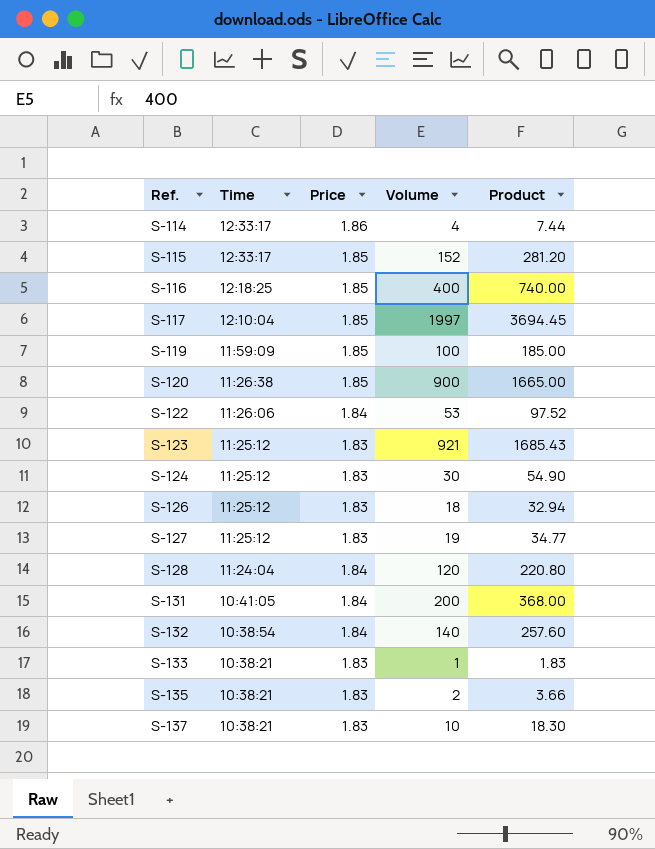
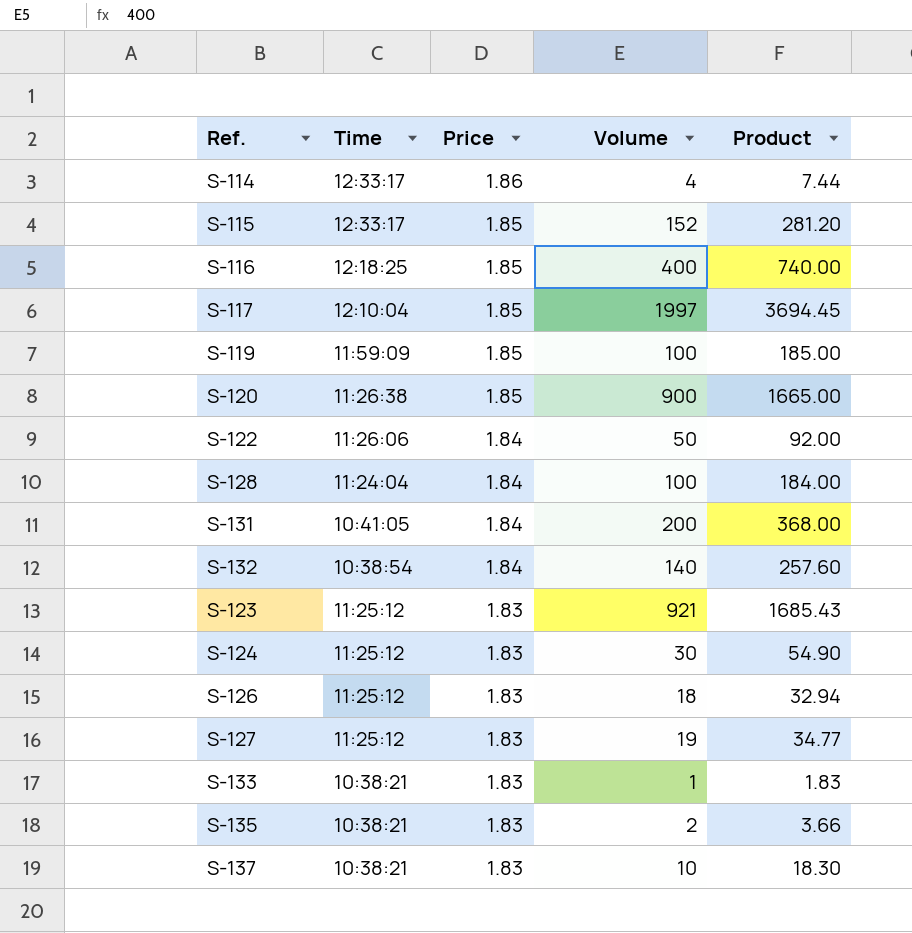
row order: Ref. ascending -> Price descending
S-122 | Volume: 53 -> 50
S-122 | Product: 97.52 -> 92.00
S-128 | Volume: 120 -> 100
S-128 | Product: 220.80 -> 184.00

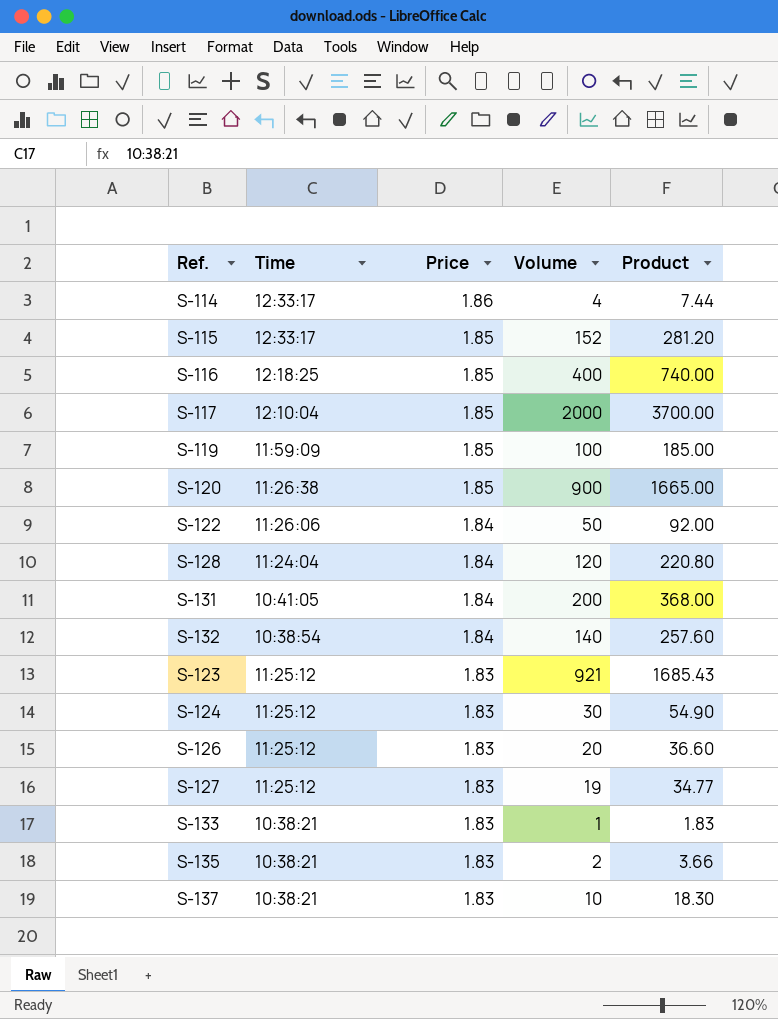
S-117 | Volume: 1997 -> 2000
S-117 | Product: 3694.45 -> 3700.00
S-128 | Volume: 100 -> 120
S-128 | Product: 184.00 -> 220.80
S-126 | Volume: 18 -> 20
S-126 | Product: 32.94 -> 36.60

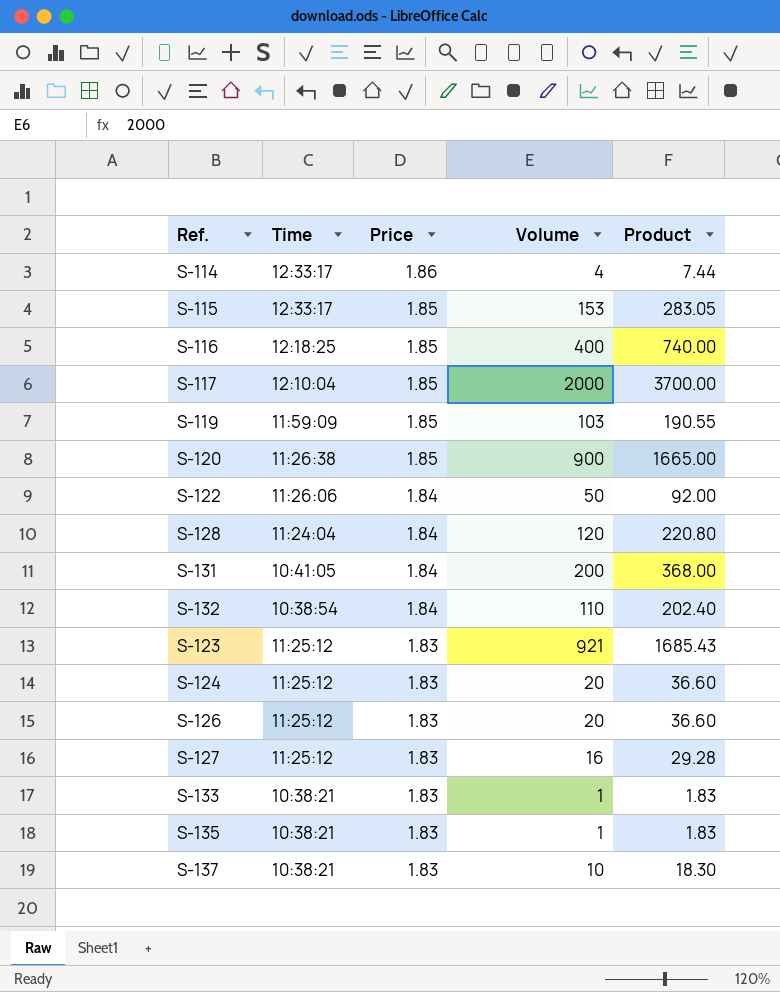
S-115 | Volume: 152 -> 153
S-115 | Product: 281.20 -> 283.05
S-119 | Volume: 100 -> 103
S-119 | Product: 185.00 -> 190.55
S-132 | Volume: 140 -> 110
S-132 | Product: 257.60 -> 202.40
S-124 | Volume: 30 -> 20
S-124 | Product: 54.90 -> 36.60
S-127 | Volume: 19 -> 16
S-127 | Product: 34.77 -> 29.28
S-135 | Volume: 2 -> 1
S-135 | Product: 3.66 -> 1.83

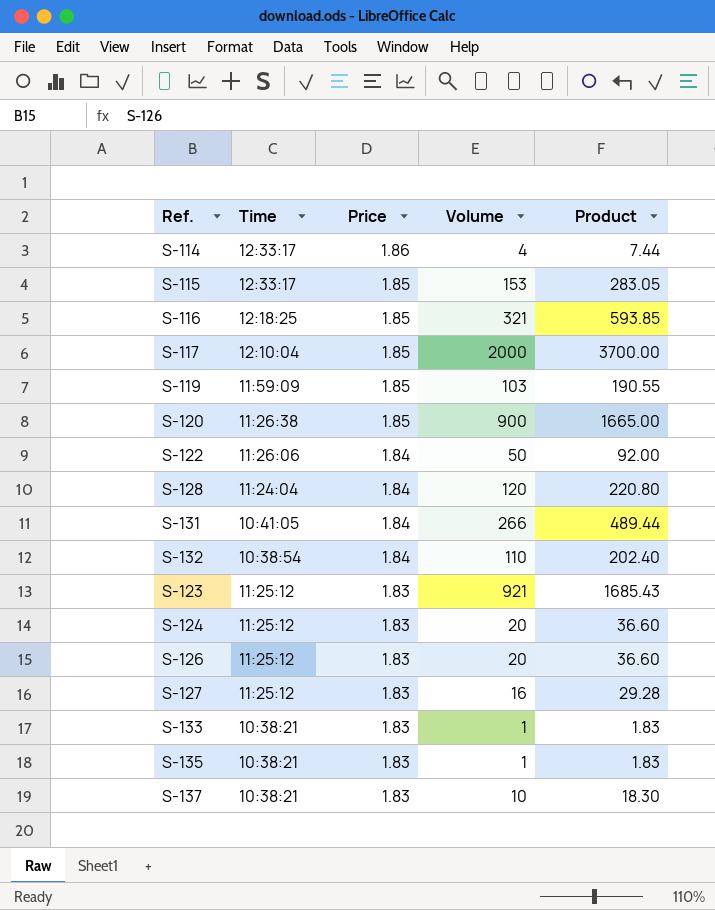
S-116 | Volume: 400 -> 321
S-116 | Product: 740.00 -> 593.85
S-131 | Volume: 200 -> 266
S-131 | Product: 368.00 -> 489.44

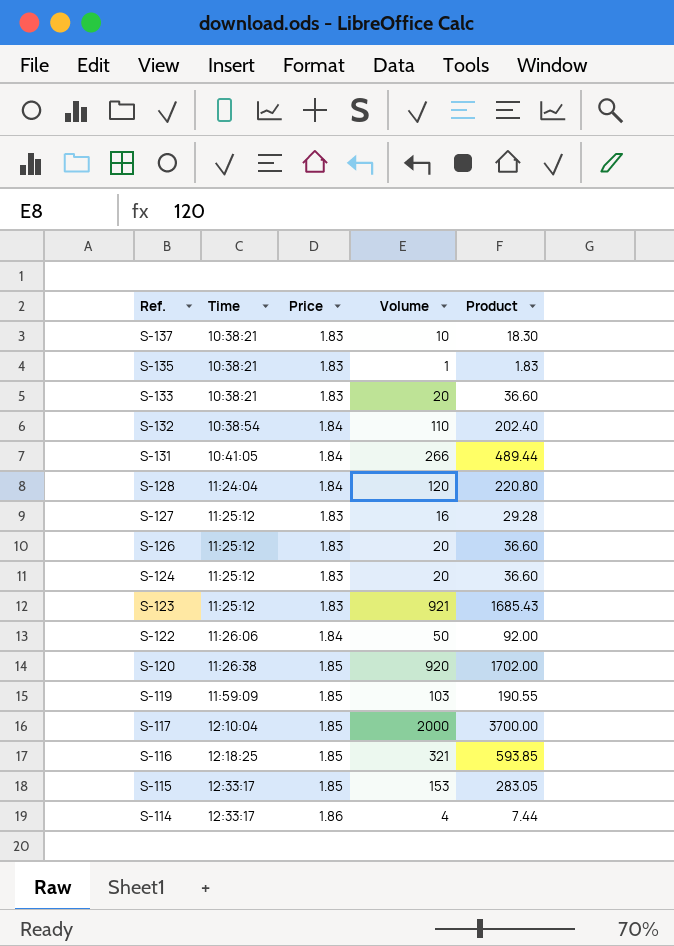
row order: Price descending -> Ref. descending
S-133 | Volume: 1 -> 20
S-133 | Product: 1.83 -> 36.60
S-120 | Volume: 900 -> 920
S-120 | Product: 1665.00 -> 1702.00

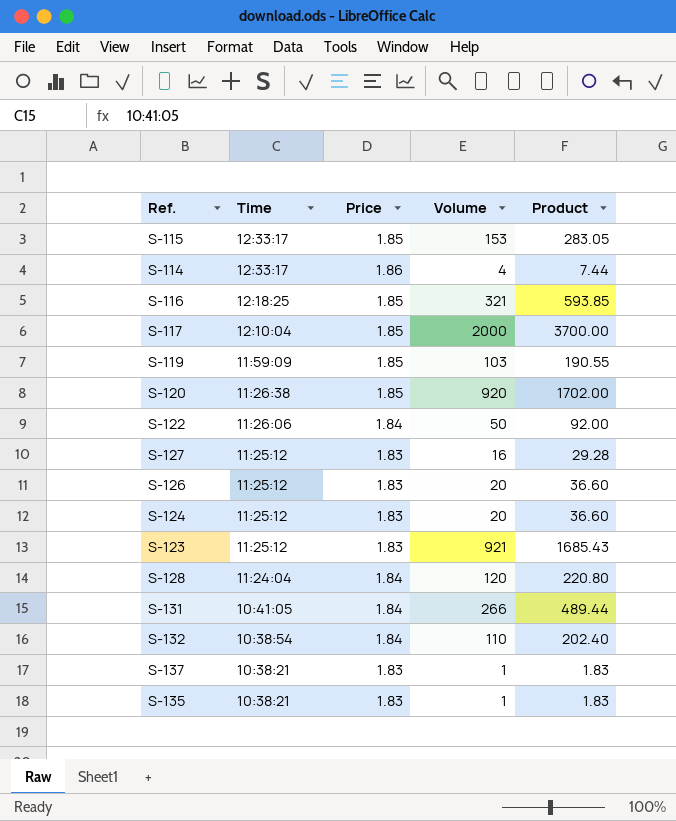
row order: Ref. descending -> Time descending
row S-133: 10:38:21 | 1.83 | 20 | 36.60 -> none
S-137 | Volume: 10 -> 1
S-137 | Product: 18.30 -> 1.83

